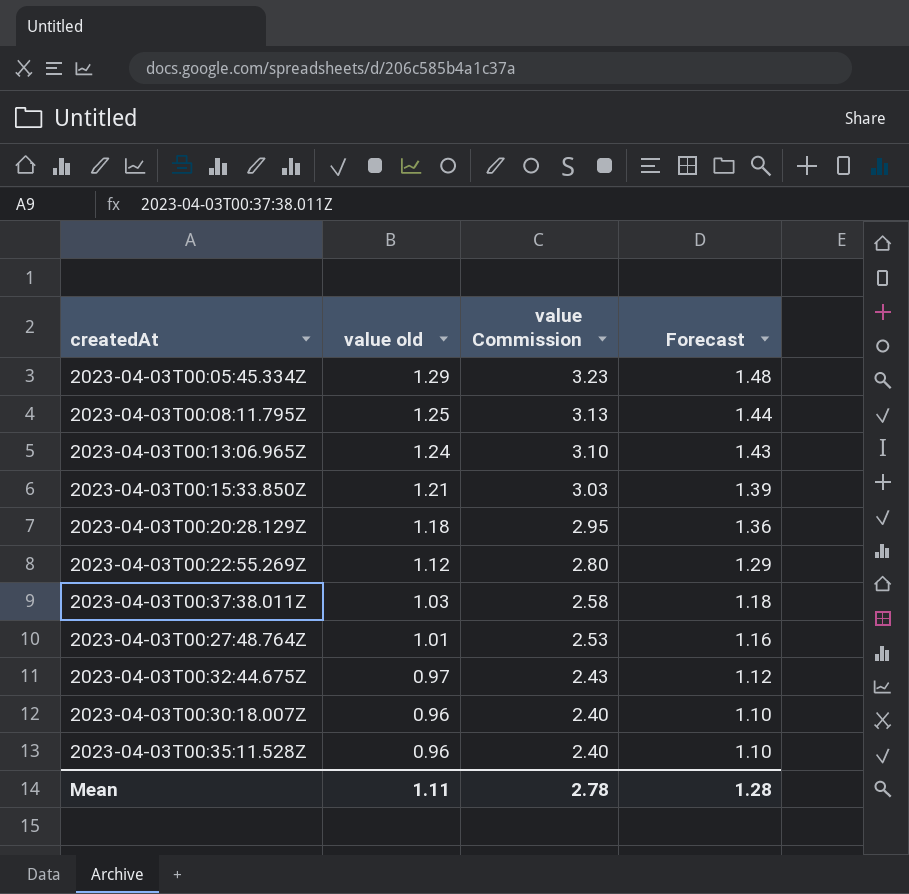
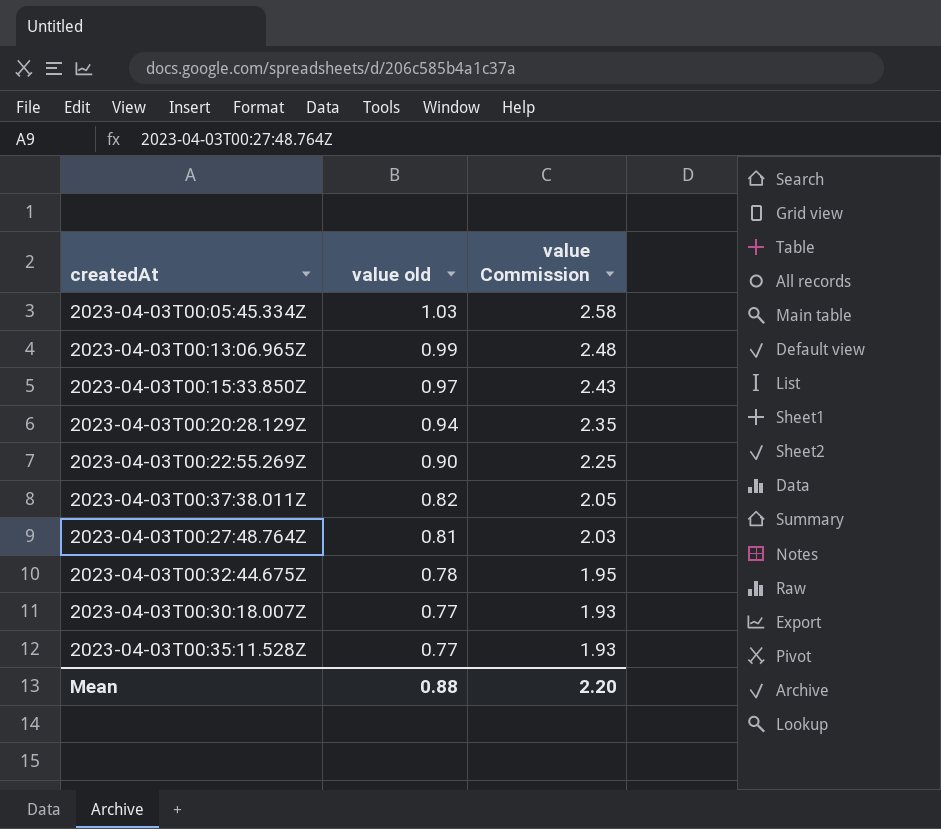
column Forecast | formula: [value old] * 1.15 -> none
row 2023-04-03T00:08:11.795Z: 1.25 | 3.13 | 1.44 -> none
2023-04-03T00:05:45.334Z | value old: 1.29 -> 1.03
2023-04-03T00:05:45.334Z | value Commission: 3.23 -> 2.58
2023-04-03T00:13:06.965Z | value old: 1.24 -> 0.99
2023-04-03T00:13:06.965Z | value Commission: 3.10 -> 2.48
2023-04-03T00:15:33.850Z | value old: 1.21 -> 0.97
2023-04-03T00:15:33.850Z | value Commission: 3.03 -> 2.43
2023-04-03T00:20:28.129Z | value old: 1.18 -> 0.94
2023-04-03T00:20:28.129Z | value Commission: 2.95 -> 2.35
2023-04-03T00:22:55.269Z | value old: 1.12 -> 0.90
2023-04-03T00:22:55.269Z | value Commission: 2.80 -> 2.25
2023-04-03T00:37:38.011Z | value old: 1.03 -> 0.82
2023-04-03T00:37:38.011Z | value Commission: 2.58 -> 2.05
2023-04-03T00:27:48.764Z | value old: 1.01 -> 0.81
2023-04-03T00:27:48.764Z | value Commission: 2.53 -> 2.03
2023-04-03T00:32:44.675Z | value old: 0.97 -> 0.78
2023-04-03T00:32:44.675Z | value Commission: 2.43 -> 1.95
2023-04-03T00:30:18.007Z | value old: 0.96 -> 0.77
2023-04-03T00:30:18.007Z | value Commission: 2.40 -> 1.93
2023-04-03T00:35:11.528Z | value old: 0.96 -> 0.77
2023-04-03T00:35:11.528Z | value Commission: 2.40 -> 1.93
Mean | value old: 1.11 -> 0.88
Mean | value Commission: 2.78 -> 2.20

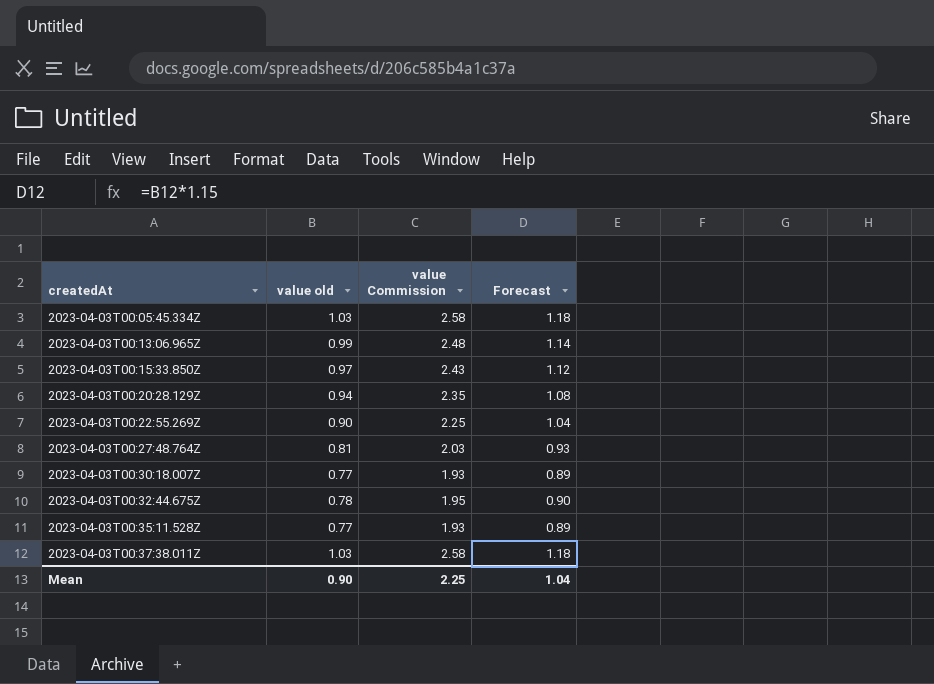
row order: value old descending -> createdAt ascending
column Forecast | formula: none -> [value old] * 1.15
2023-04-03T00:37:38.011Z | value old: 0.82 -> 1.03
2023-04-03T00:37:38.011Z | value Commission: 2.05 -> 2.58
Mean | value old: 0.88 -> 0.90
Mean | value Commission: 2.20 -> 2.25

